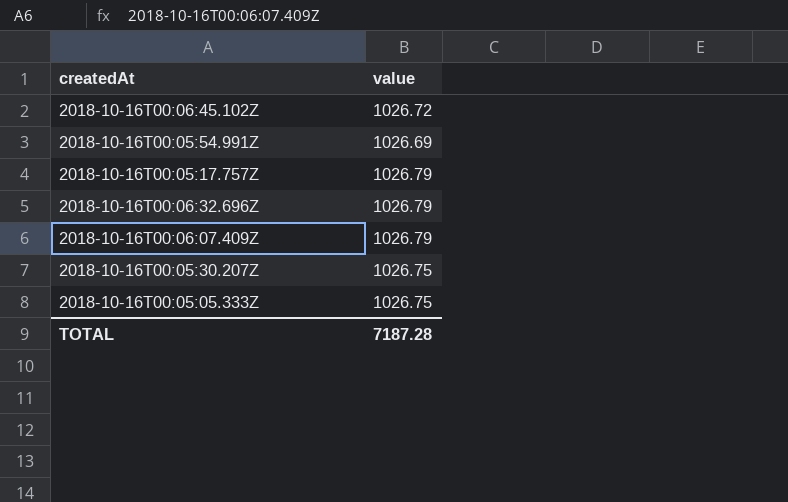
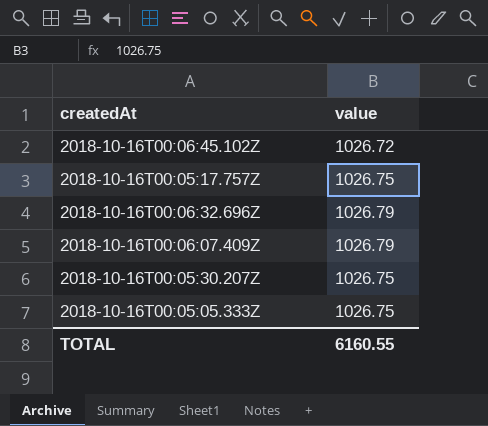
row 2018-10-16T00:05:54.991Z: 1026.69 -> none
2018-10-16T00:05:17.757Z | value: 1026.79 -> 1026.75
TOTAL | value: 7187.28 -> 6160.55

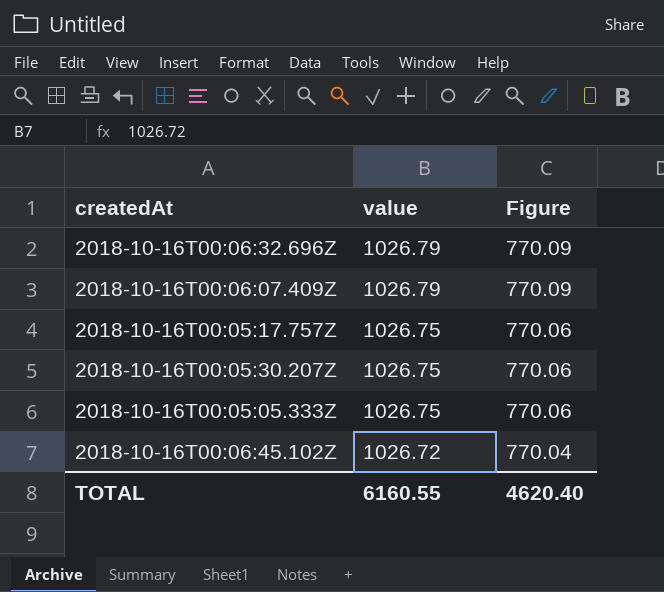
row order: none -> value descending
column Figure | formula: none -> [value] * 0.75

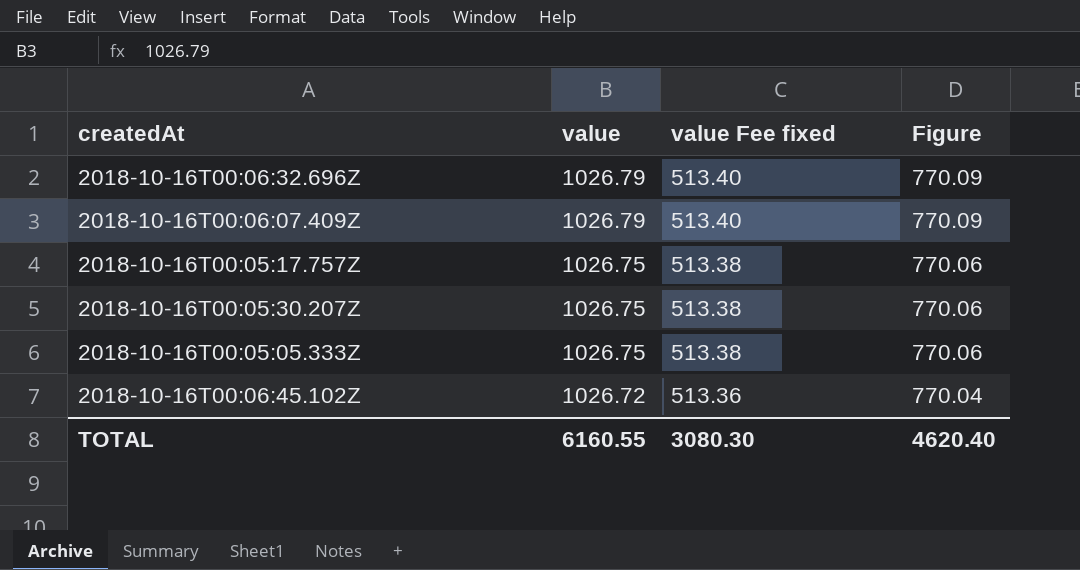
column value Fee fixed | formula: none -> [value] * 0.5

